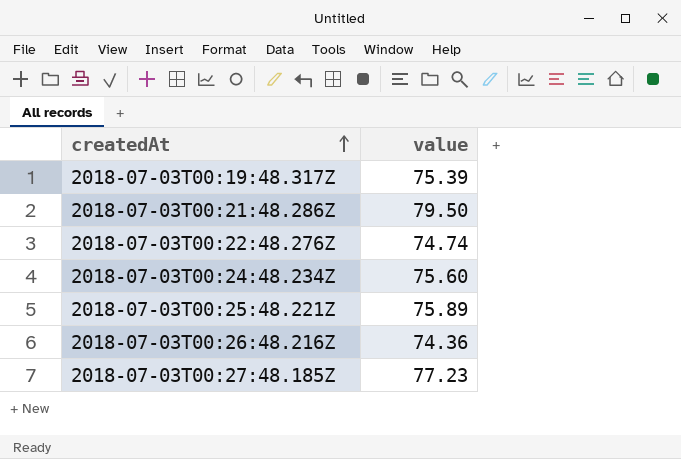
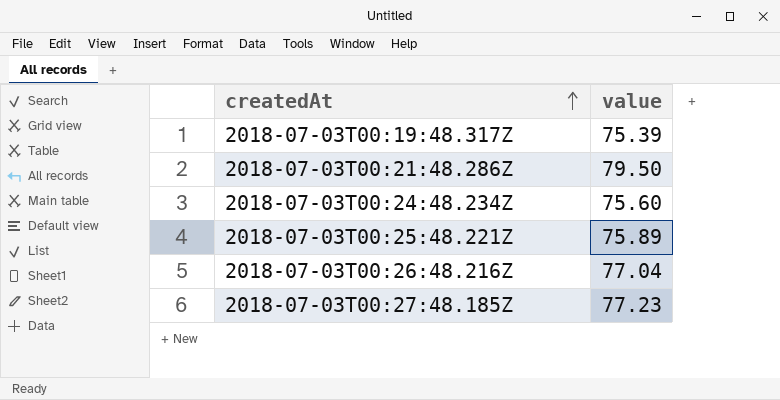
row 2018-07-03T00:22:48.276Z: 74.74 -> none
2018-07-03T00:26:48.216Z | value: 74.36 -> 77.04

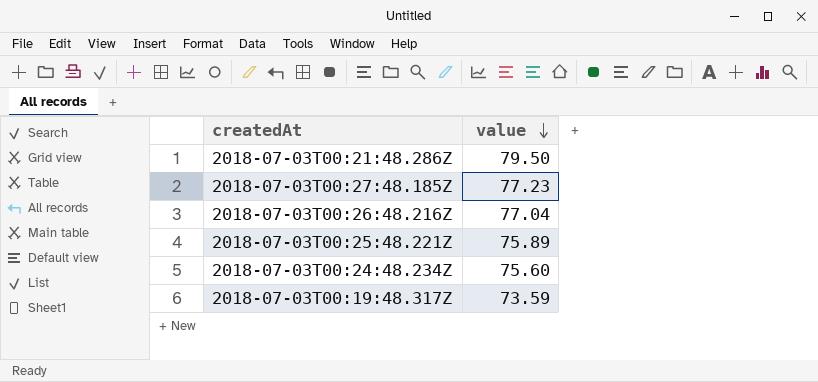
row order: createdAt ascending -> value descending
2018-07-03T00:19:48.317Z | value: 75.39 -> 73.59

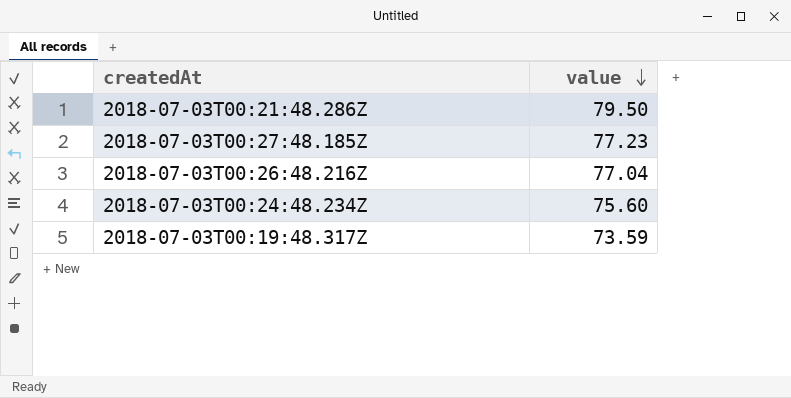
row 2018-07-03T00:25:48.221Z: 75.89 -> none

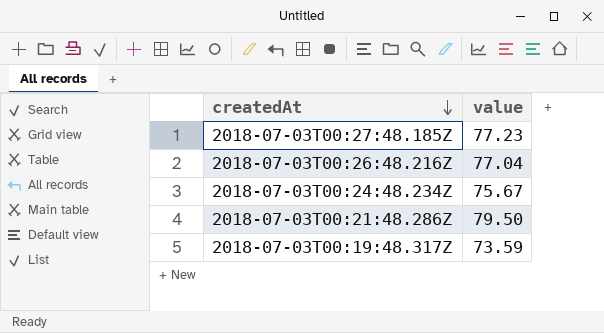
row order: value descending -> createdAt descending
2018-07-03T00:24:48.234Z | value: 75.60 -> 75.67

